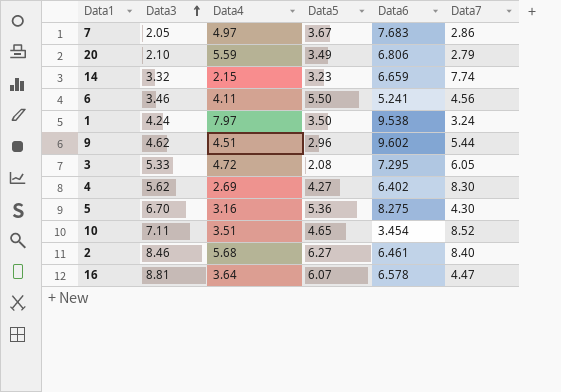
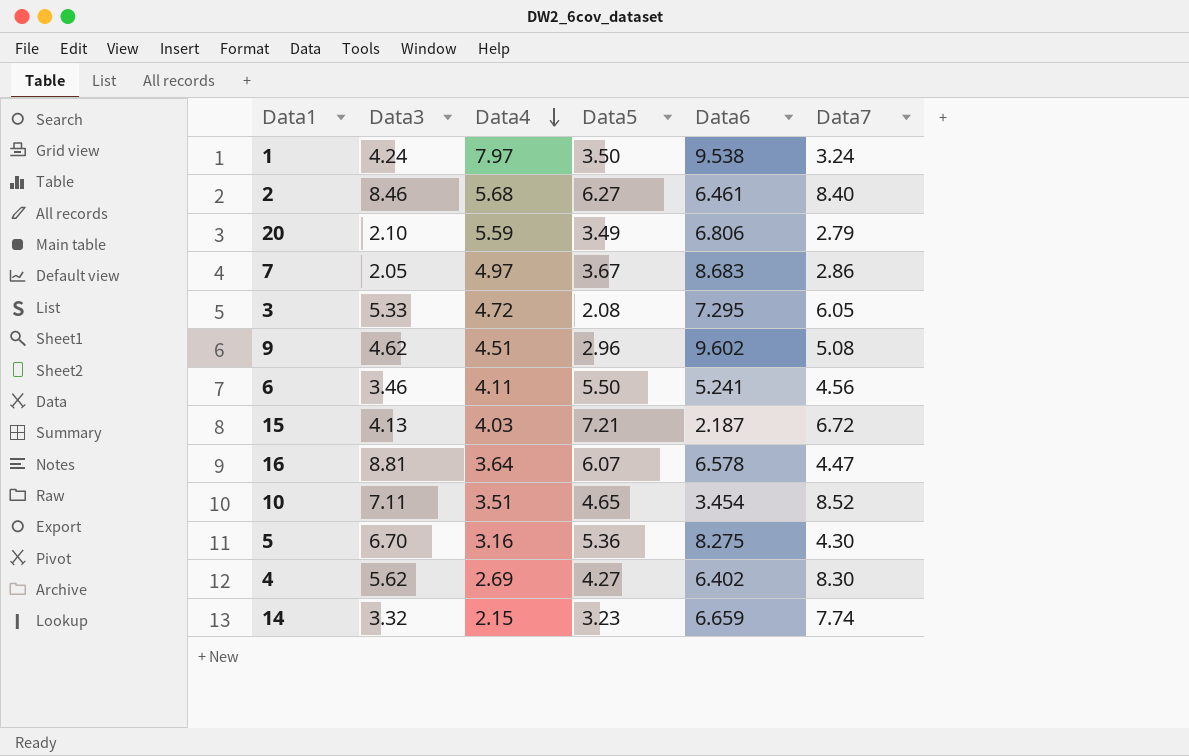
row order: Data3 ascending -> Data4 descending
7 | Data6: 7.683 -> 8.683
9 | Data7: 5.44 -> 5.08
row 15: none -> 4.13 | 4.03 | 7.21 | 2.187 | 6.72

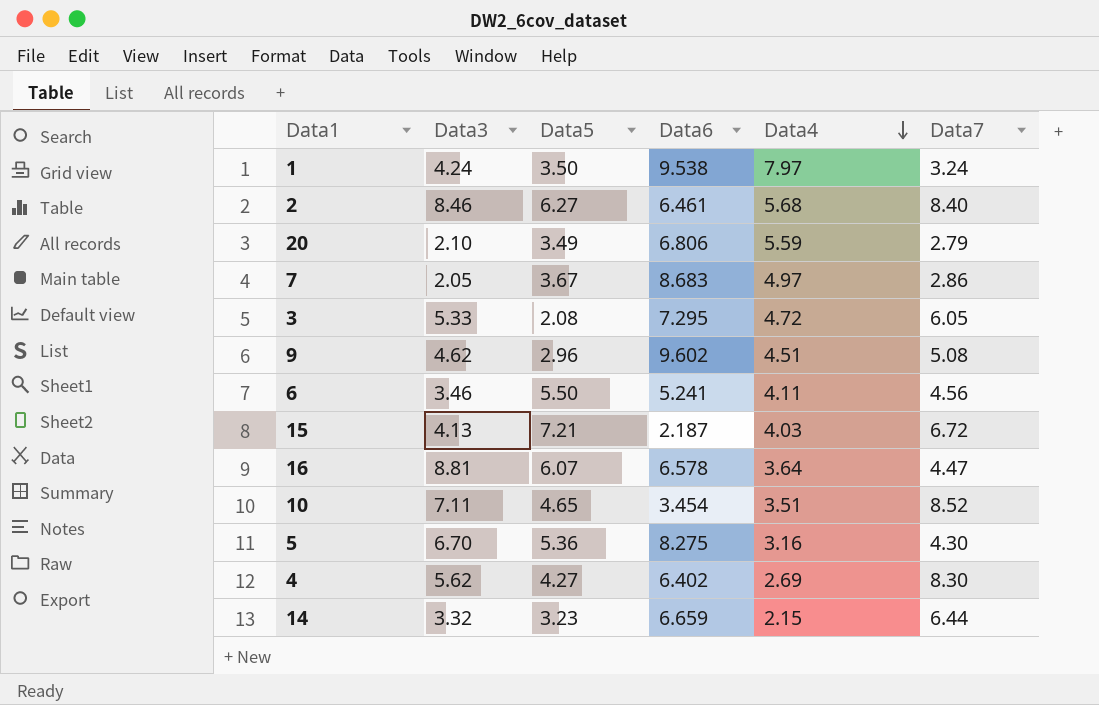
column Data4 | position: 3 -> 5
14 | Data7: 7.74 -> 6.44

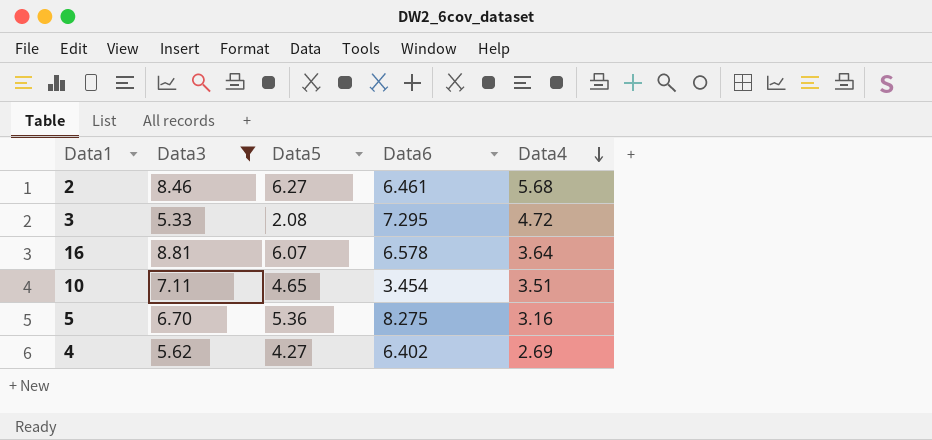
filter: none -> Data3 >= 5.33
column Data7 | position: 6 -> none

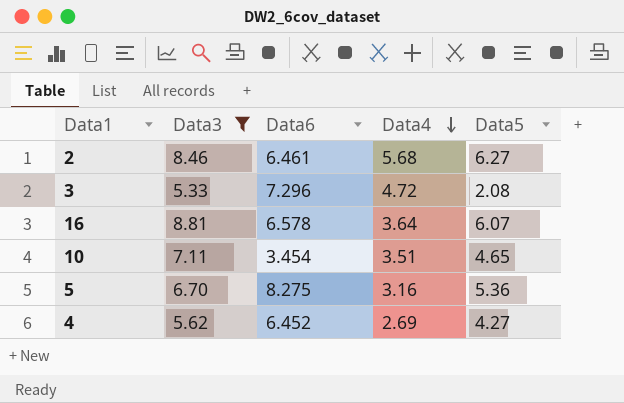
column Data5 | position: 3 -> 5
3 | Data6: 7.295 -> 7.296
4 | Data6: 6.402 -> 6.452

